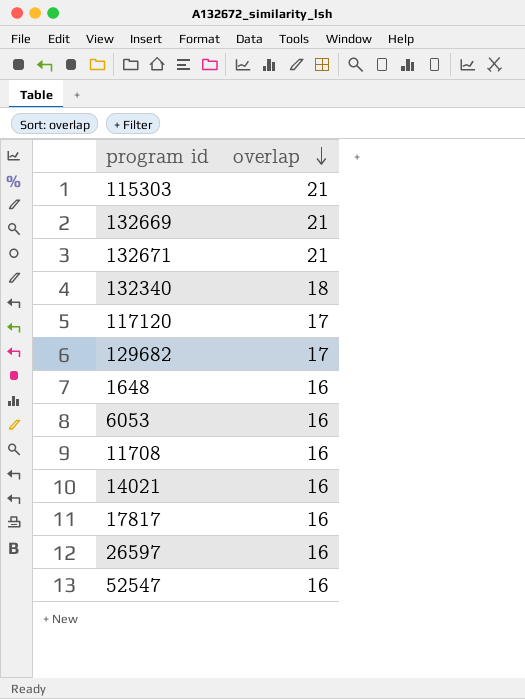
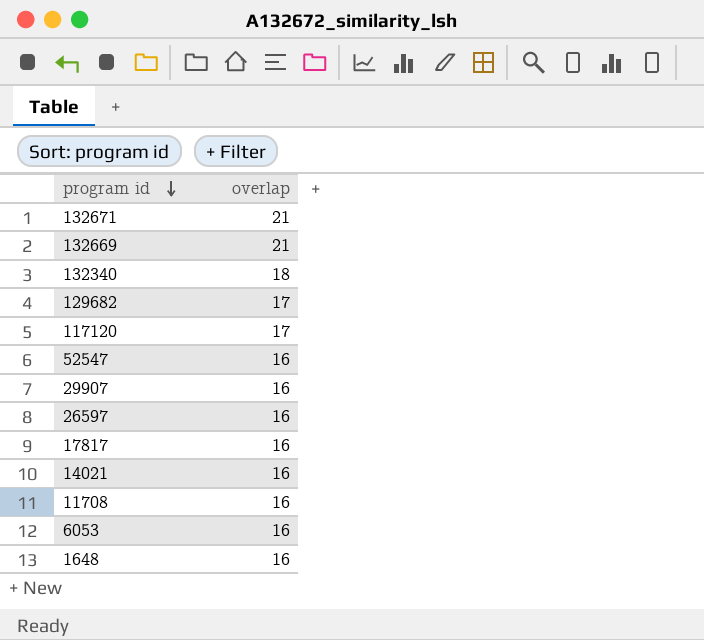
row order: overlap descending -> program id descending
row 115303: 21 -> none
row 29907: none -> 16

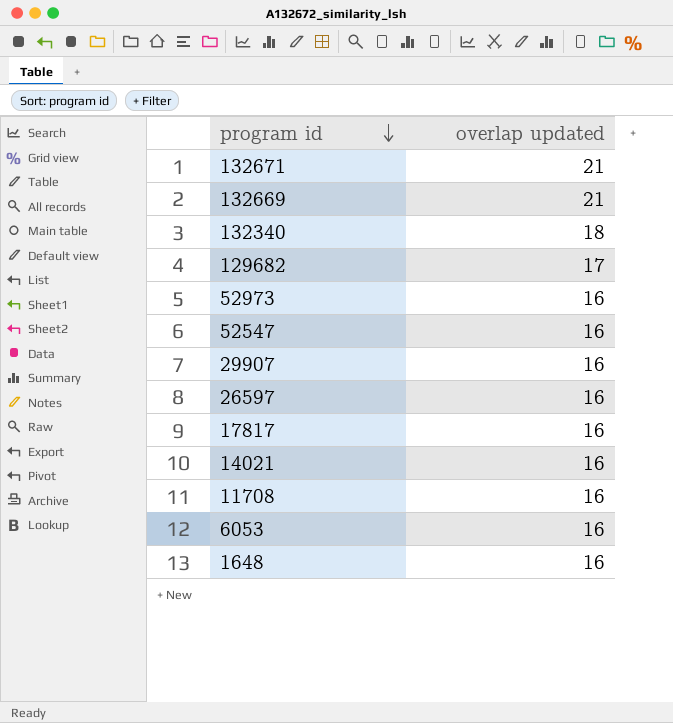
column name: overlap -> overlap updated
row 117120: 17 -> none
row 52973: none -> 16

